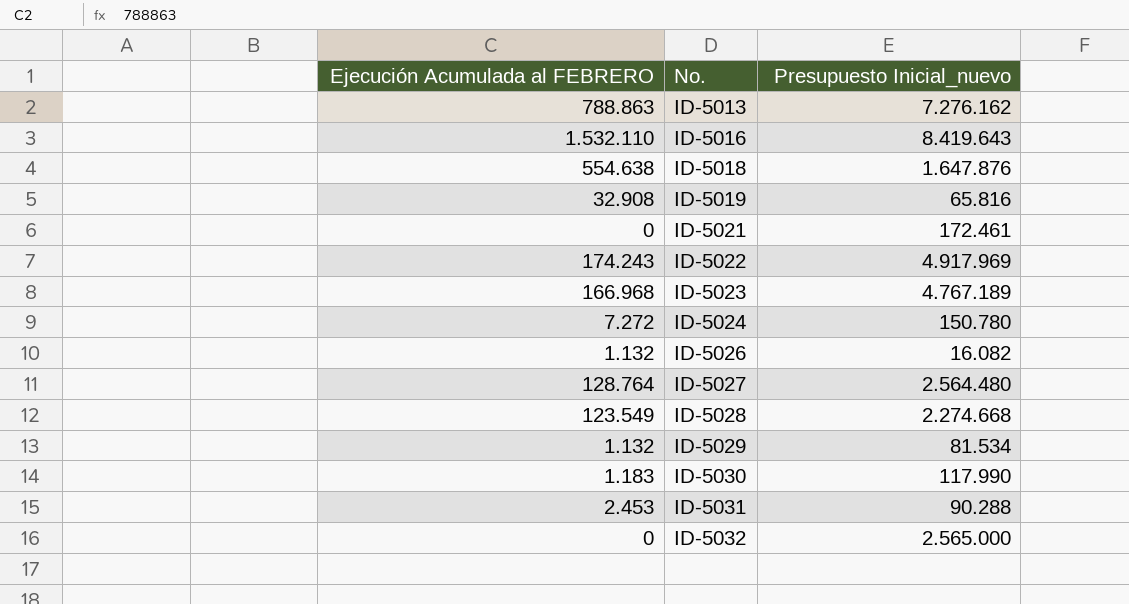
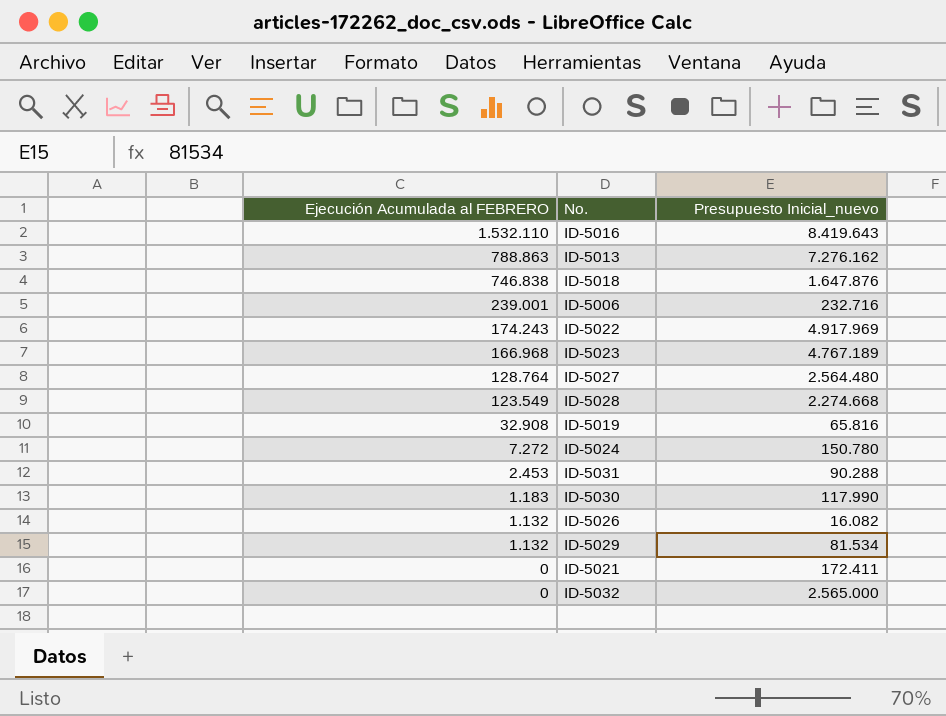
row order: No. ascending -> Ejecución Acumulada al FEBRERO descending
ID-5018 | Ejecución Acumulada al FEBRERO: 554.638 -> 746.838
row ID-5006: none -> 239.001 | 232.716
ID-5021 | Presupuesto Inicial_nuevo: 172.461 -> 172.411

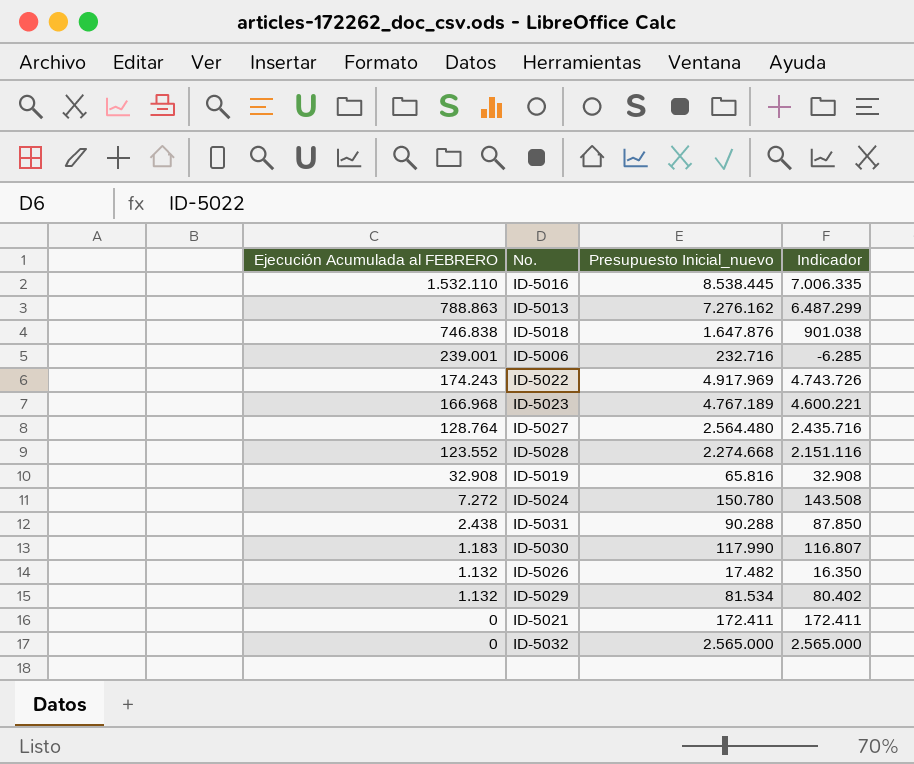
column Indicador | formula: none -> [Presupuesto Inicial_nuevo] - [Ejecución Acumulada al FEBRERO]
ID-5016 | Presupuesto Inicial_nuevo: 8.419.643 -> 8.538.445
ID-5028 | Ejecución Acumulada al FEBRERO: 123.549 -> 123.552
ID-5031 | Ejecución Acumulada al FEBRERO: 2.453 -> 2.438
ID-5026 | Presupuesto Inicial_nuevo: 16.082 -> 17.482

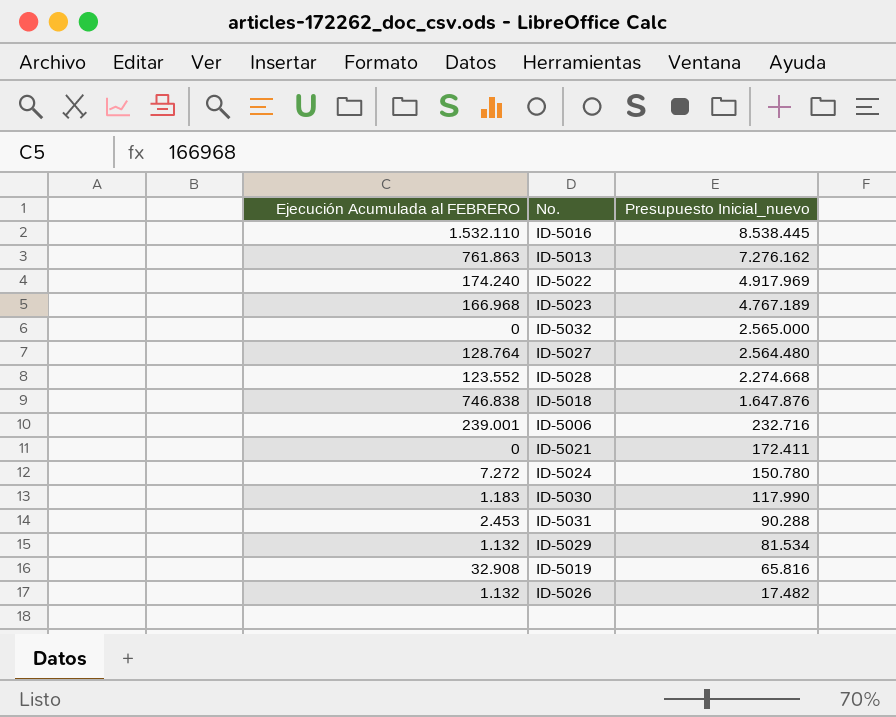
row order: Ejecución Acumulada al FEBRERO descending -> Presupuesto Inicial_nuevo descending
column Indicador | formula: [Presupuesto Inicial_nuevo] - [Ejecución Acumulada al FEBRERO] -> none
ID-5013 | Ejecución Acumulada al FEBRERO: 788.863 -> 761.863
ID-5022 | Ejecución Acumulada al FEBRERO: 174.243 -> 174.240
ID-5031 | Ejecución Acumulada al FEBRERO: 2.438 -> 2.453

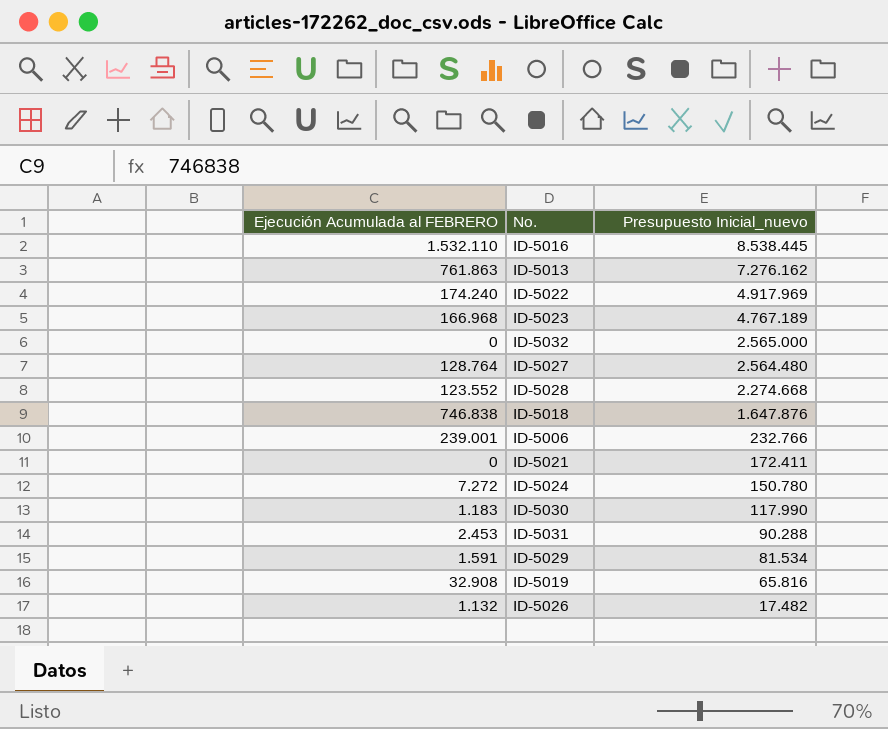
ID-5006 | Presupuesto Inicial_nuevo: 232.716 -> 232.766
ID-5029 | Ejecución Acumulada al FEBRERO: 1.132 -> 1.591

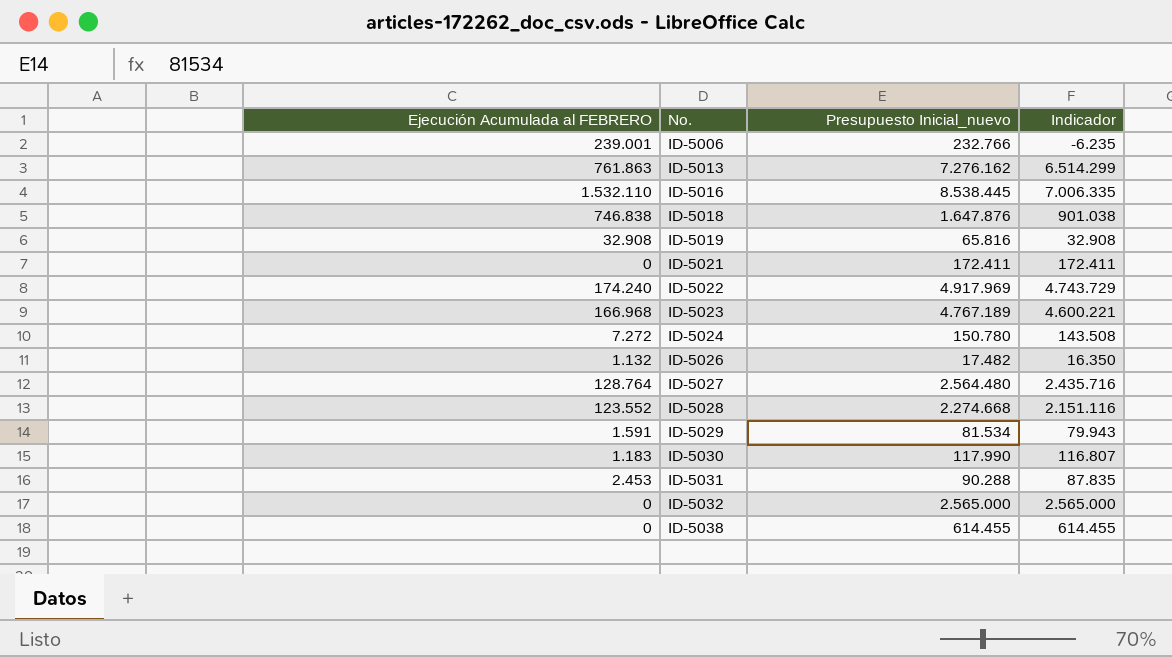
row order: Presupuesto Inicial_nuevo descending -> No. ascending
column Indicador | formula: none -> [Presupuesto Inicial_nuevo] - [Ejecución Acumulada al FEBRERO]
row ID-5038: none -> 0 | 614.455 | 614.455

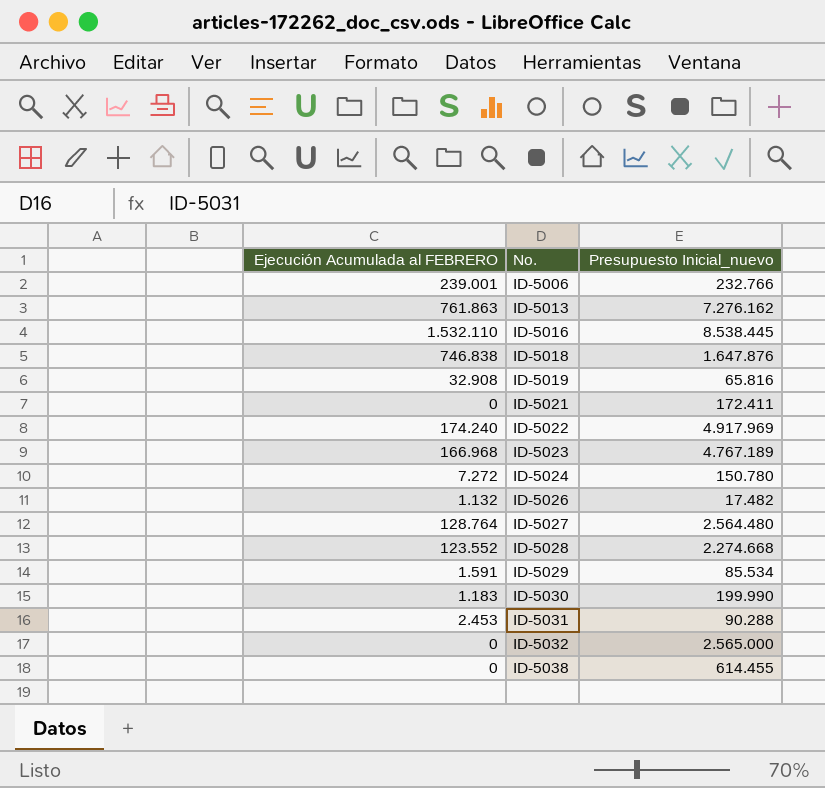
column Indicador | formula: [Presupuesto Inicial_nuevo] - [Ejecución Acumulada al FEBRERO] -> none
ID-5029 | Presupuesto Inicial_nuevo: 81.534 -> 85.534
ID-5030 | Presupuesto Inicial_nuevo: 117.990 -> 199.990

